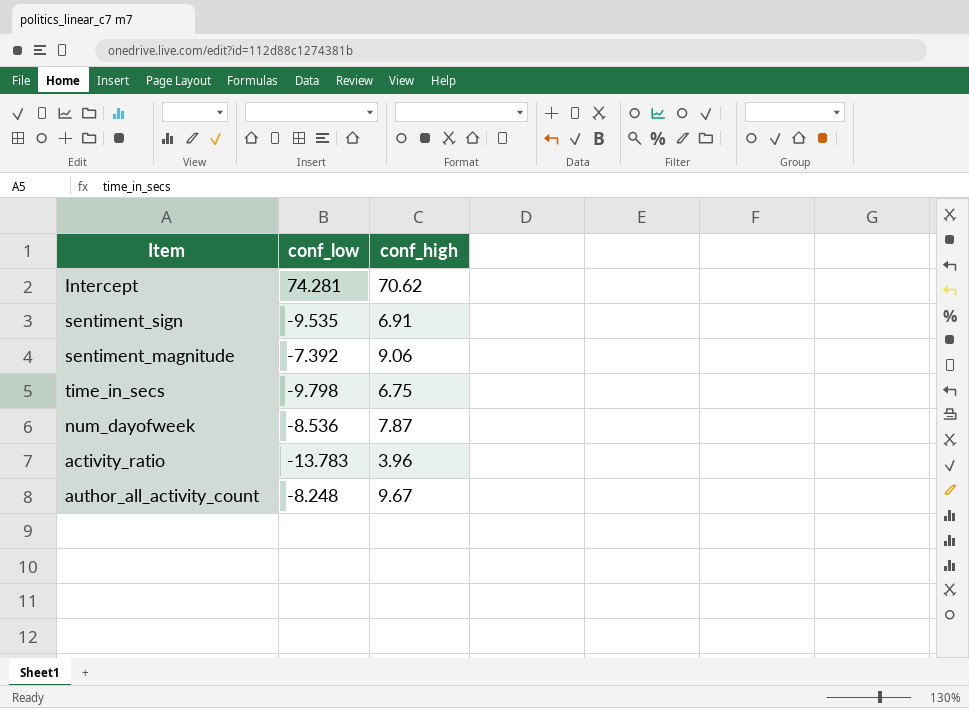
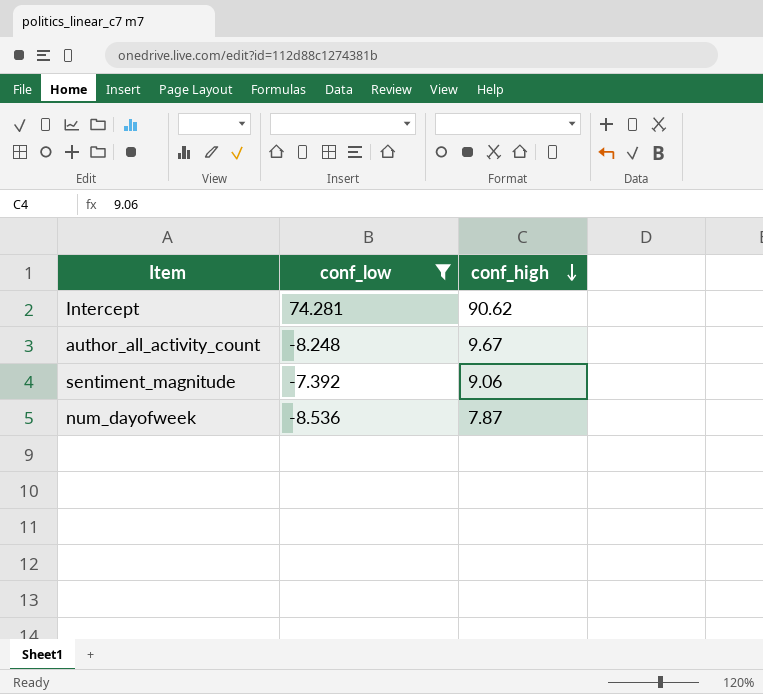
filter: none -> conf_low >= -8.536
row order: none -> conf_high descending
Intercept | conf_high: 70.62 -> 90.62

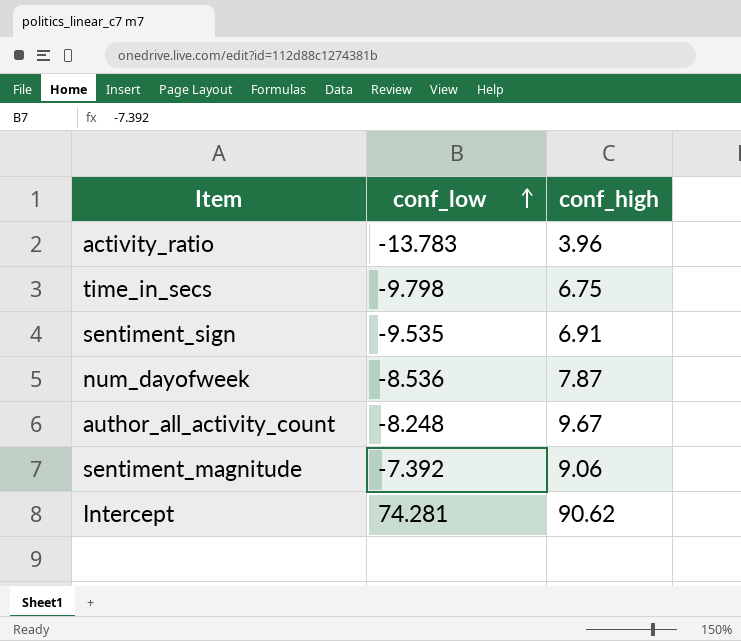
filter: conf_low >= -8.536 -> none
row order: conf_high descending -> conf_low ascending

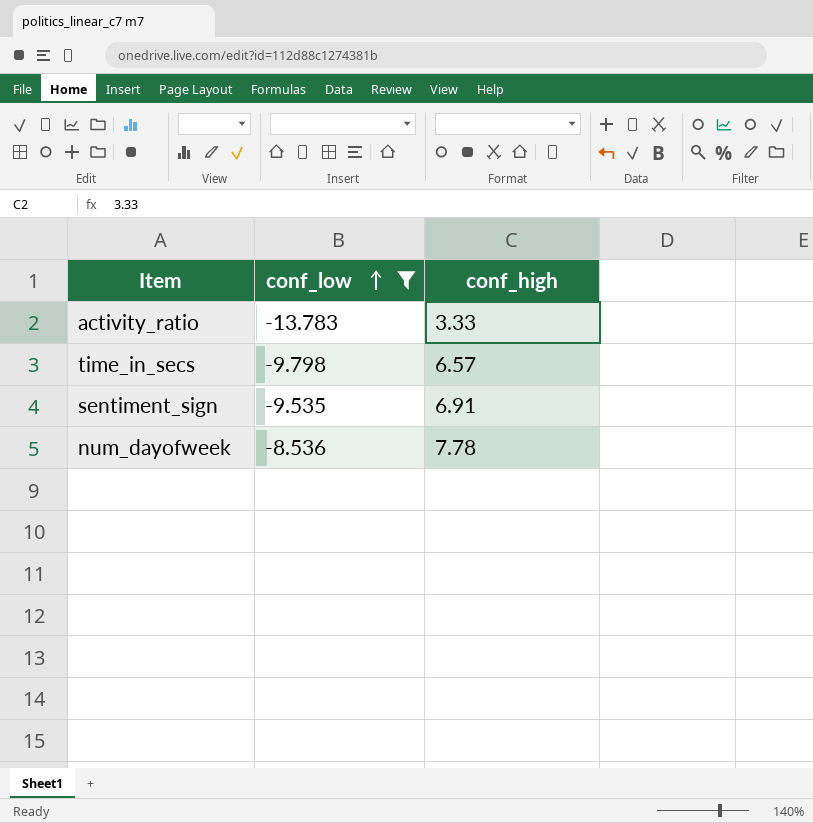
filter: none -> conf_low <= -8.536
activity_ratio | conf_high: 3.96 -> 3.33
time_in_secs | conf_high: 6.75 -> 6.57
num_dayofweek | conf_high: 7.87 -> 7.78

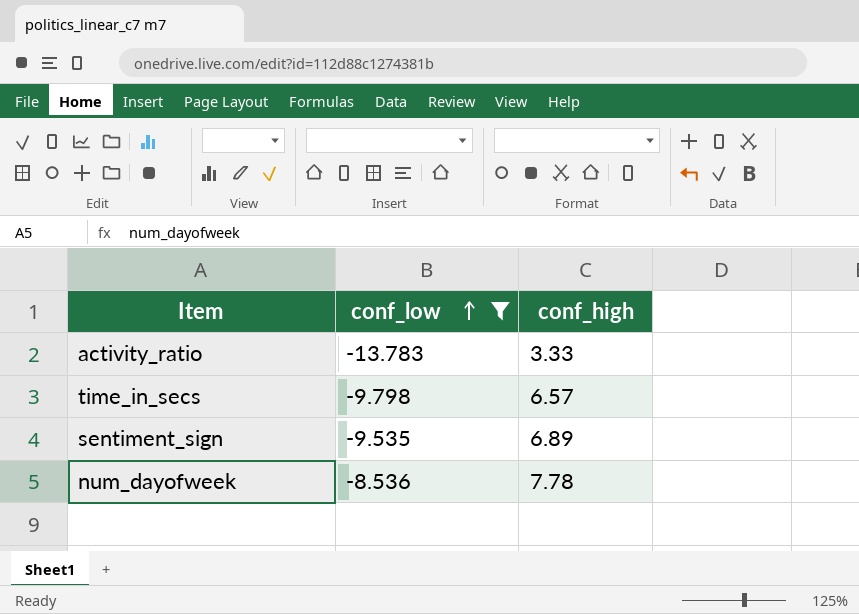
sentiment_sign | conf_high: 6.91 -> 6.89

